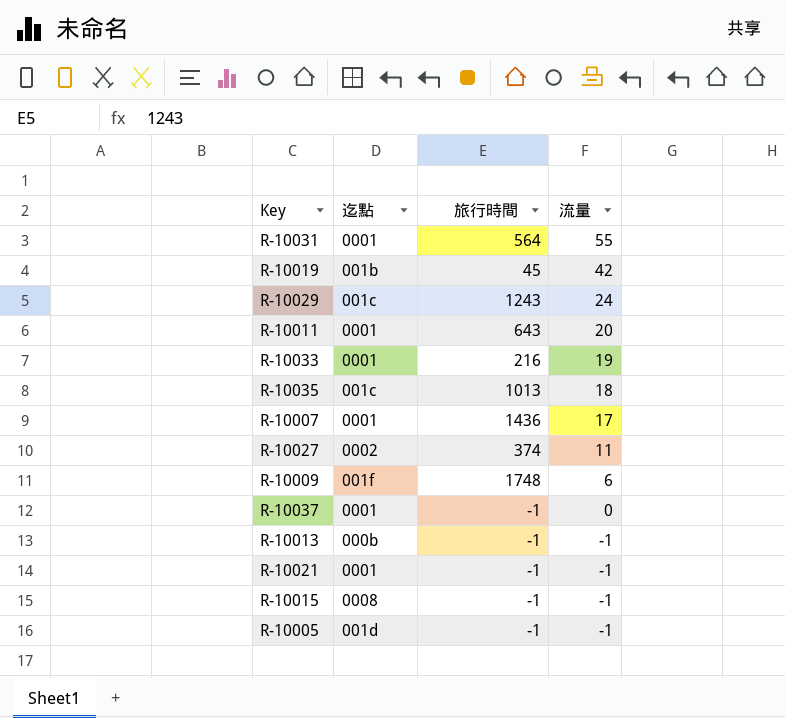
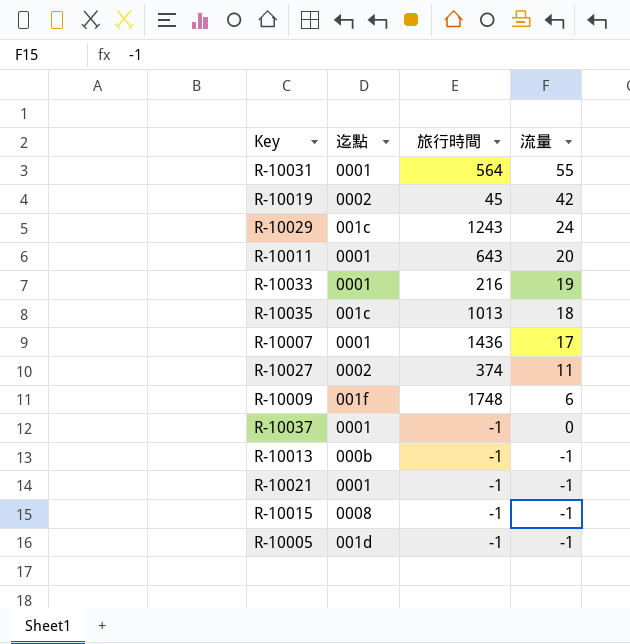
R-10019 | 迄點: 001b -> 0002

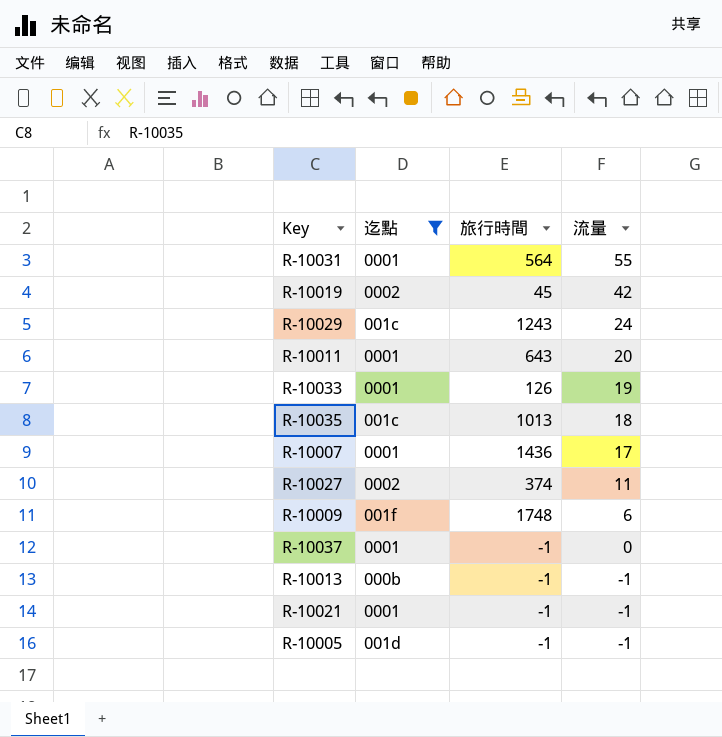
filter: none -> 迄點 != 0008
R-10033 | 旅行時間: 216 -> 126

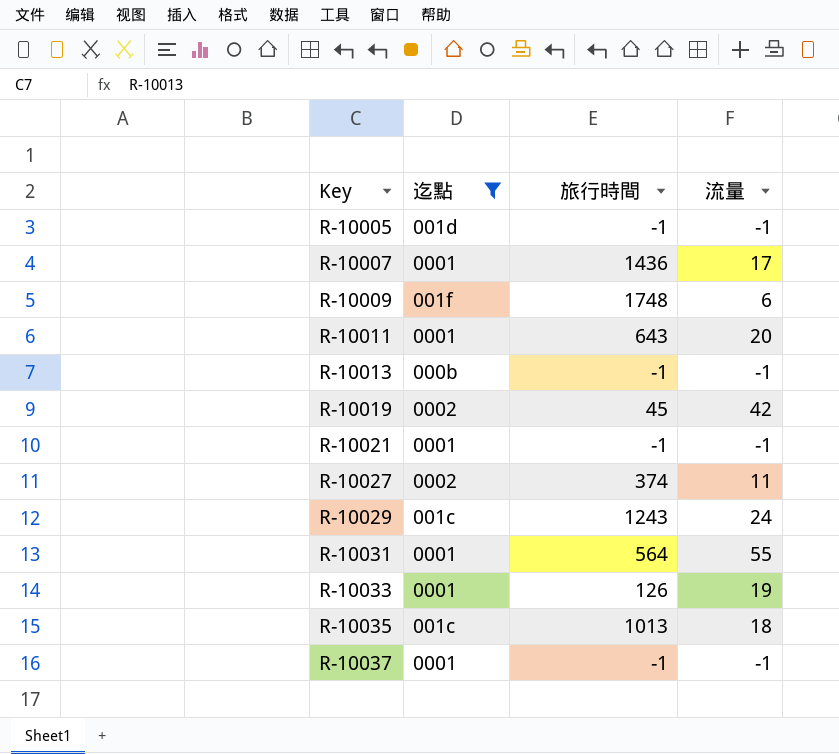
row order: 流量 descending -> Key ascending
R-10037 | 流量: 0 -> -1

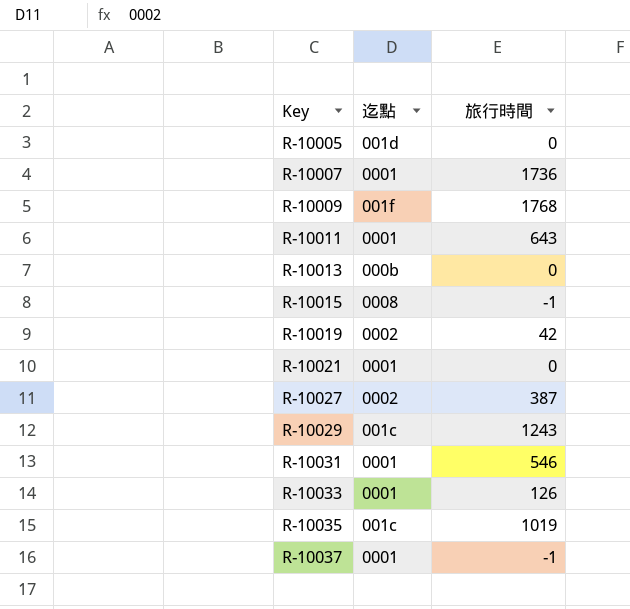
filter: 迄點 != 0008 -> none
column 流量 | position: 4 -> none
R-10005 | 旅行時間: -1 -> 0
R-10007 | 旅行時間: 1436 -> 1736
R-10009 | 旅行時間: 1748 -> 1768
R-10013 | 旅行時間: -1 -> 0
R-10019 | 旅行時間: 45 -> 42
R-10021 | 旅行時間: -1 -> 0
R-10027 | 旅行時間: 374 -> 387
R-10031 | 旅行時間: 564 -> 546
R-10035 | 旅行時間: 1013 -> 1019

